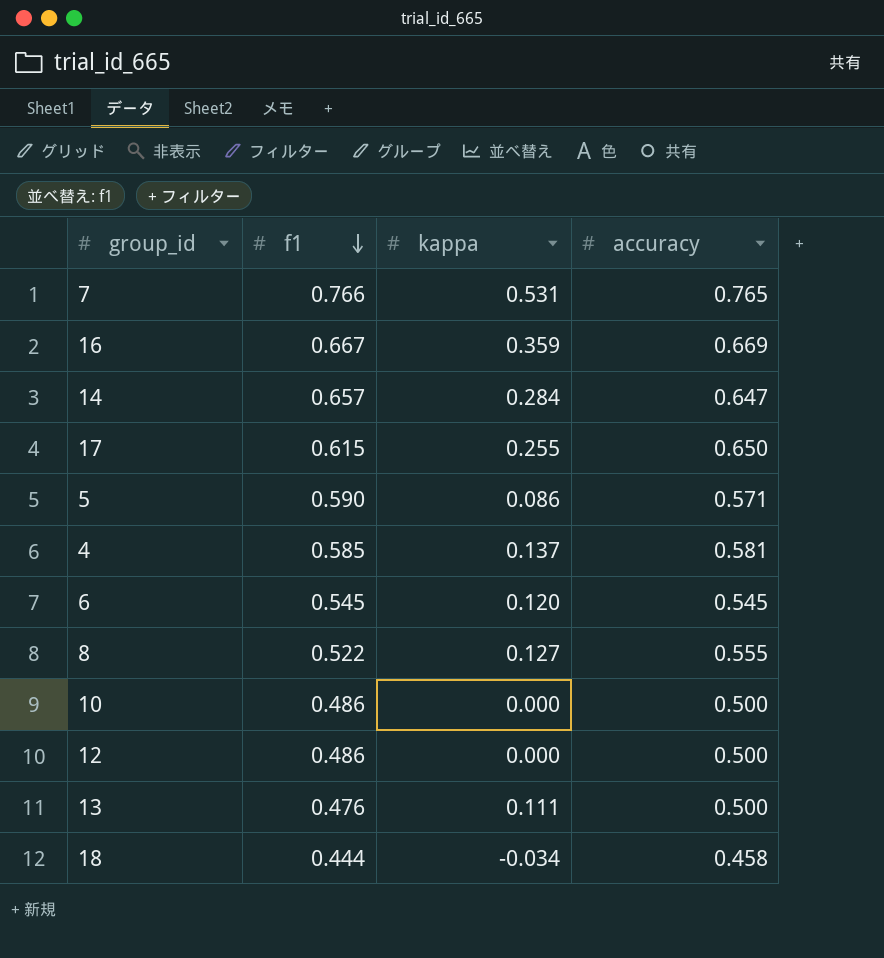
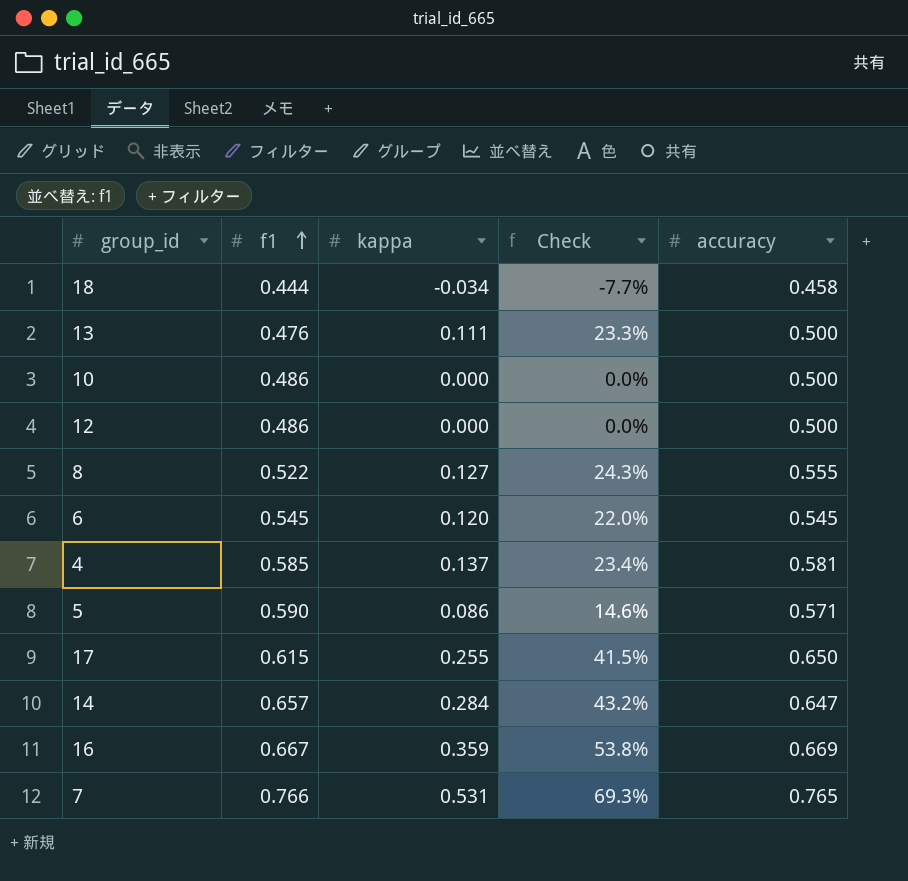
row order: f1 descending -> f1 ascending
column Check | formula: none -> [kappa] / [f1]

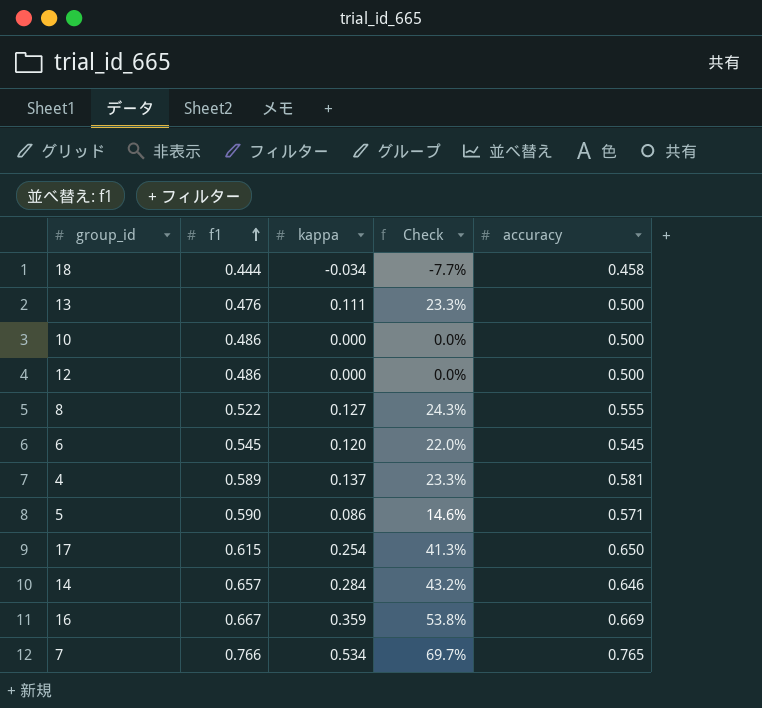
4 | f1: 0.585 -> 0.589
4 | Check: 23.4% -> 23.3%
17 | kappa: 0.255 -> 0.254
17 | Check: 41.5% -> 41.3%
14 | accuracy: 0.647 -> 0.646
7 | kappa: 0.531 -> 0.534
7 | Check: 69.3% -> 69.7%

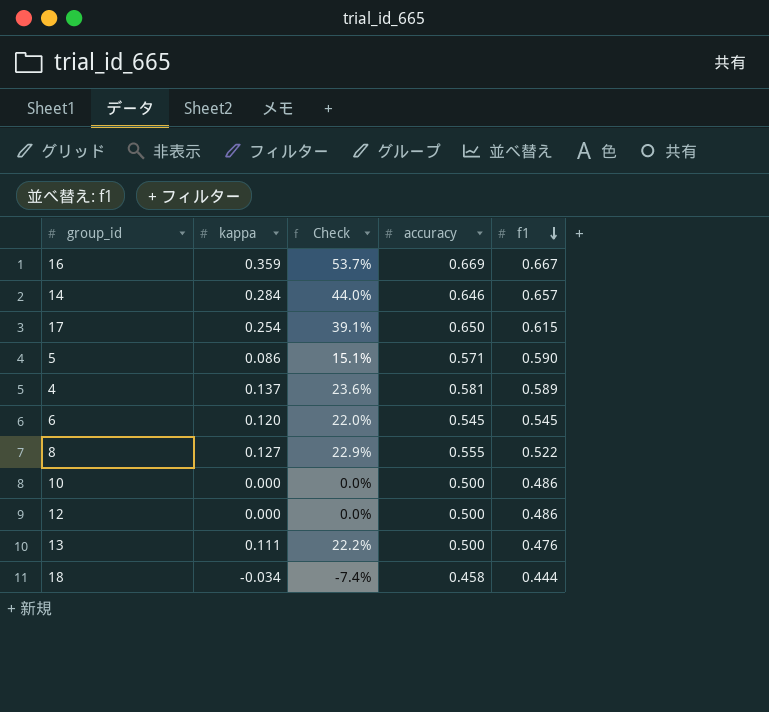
row order: f1 ascending -> f1 descending
column Check | formula: [kappa] / [f1] -> [kappa] / [accuracy]
column f1 | position: 2 -> 5
row 7: 0.766 | 0.534 | 69.7% | 0.765 -> none

